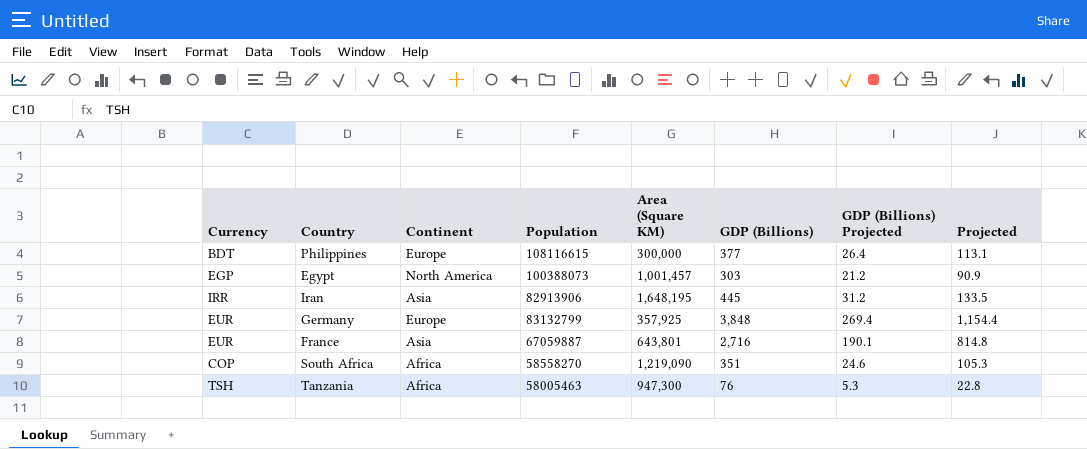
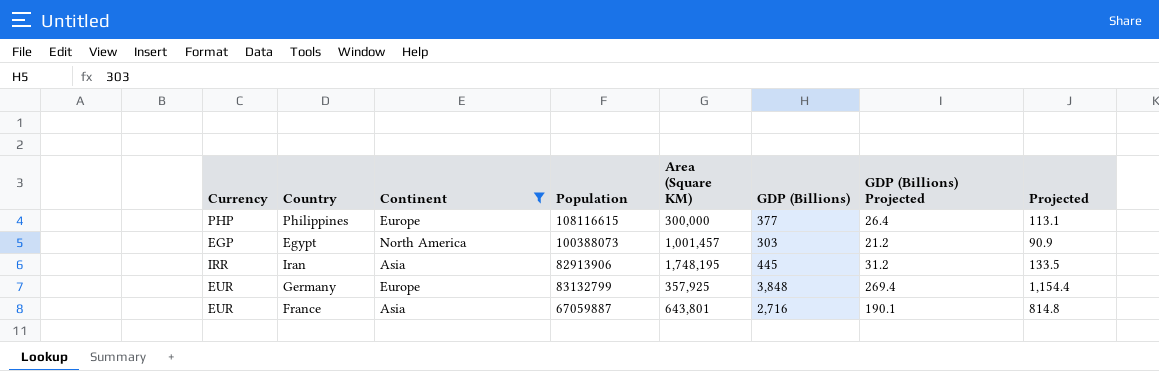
filter: none -> Continent != Africa
Philippines | Currency: BDT -> PHP
Iran | Area (Square KM): 1,648,195 -> 1,748,195

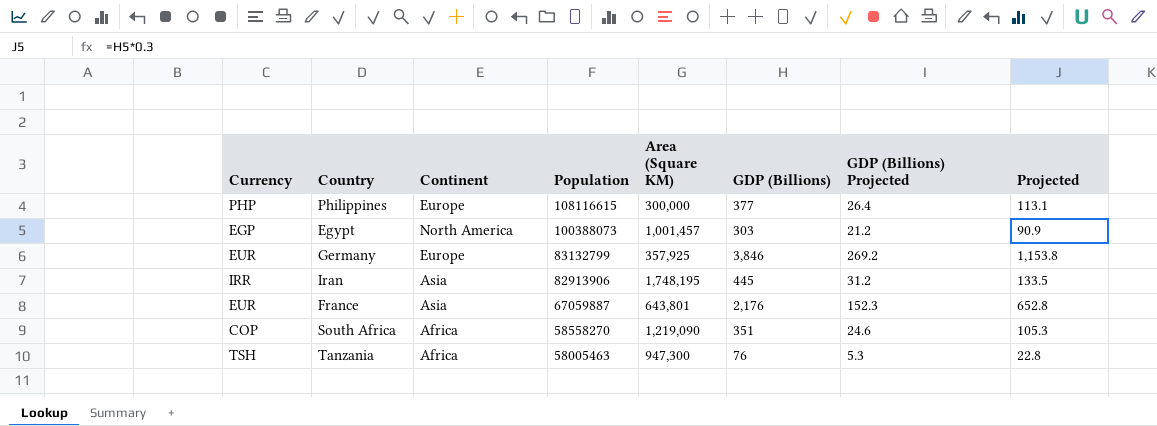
filter: Continent != Africa -> none
row order: none -> Population descending
Germany | GDP (Billions): 3,848 -> 3,846
Germany | GDP (Billions) Projected: 269.4 -> 269.2
Germany | Projected: 1,154.4 -> 1,153.8
France | GDP (Billions): 2,716 -> 2,176
France | GDP (Billions) Projected: 190.1 -> 152.3
France | Projected: 814.8 -> 652.8

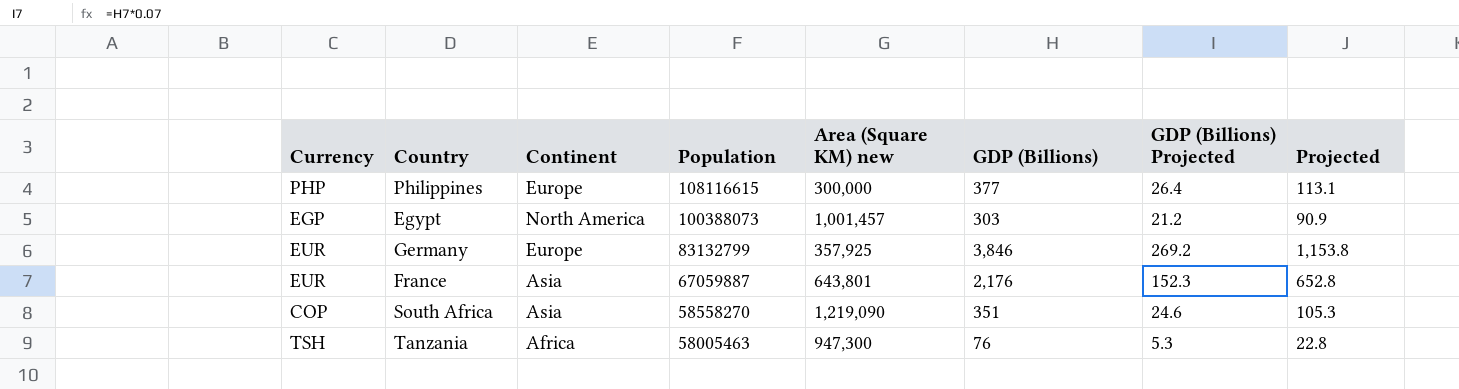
column name: Area (Square KM) -> Area (Square KM) new
row Iran: IRR | Asia | 82913906 | 1,748,195 | 445 | 31.2 | 133.5 -> none
South Africa | Continent: Africa -> Asia

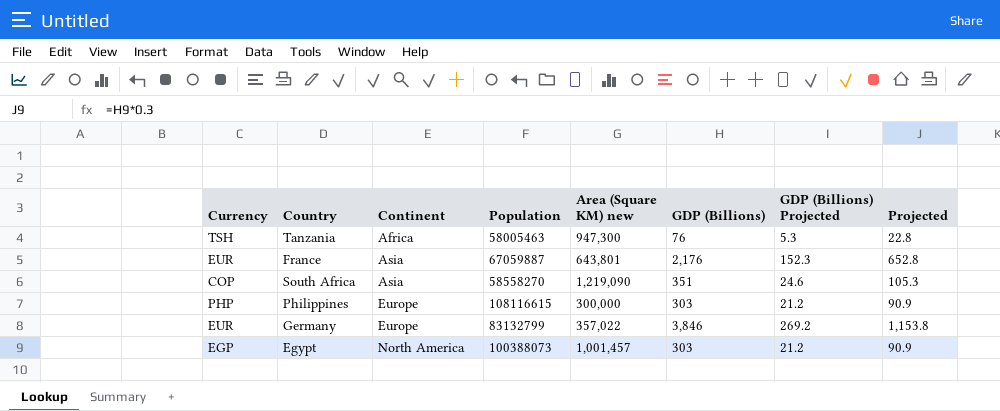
row order: Population descending -> Continent ascending
Philippines | GDP (Billions): 377 -> 303
Philippines | GDP (Billions) Projected: 26.4 -> 21.2
Philippines | Projected: 113.1 -> 90.9
Germany | Area (Square KM) new: 357,925 -> 357,022

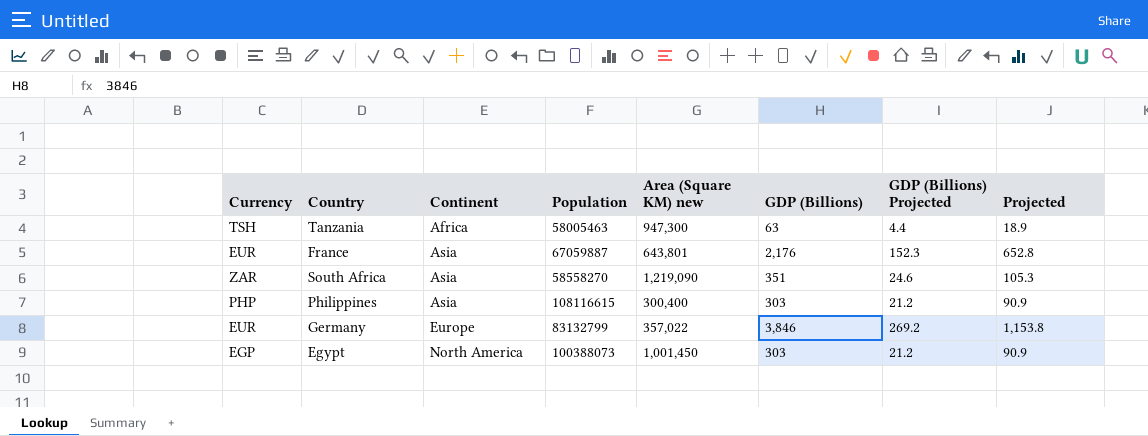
Tanzania | GDP (Billions): 76 -> 63
Tanzania | GDP (Billions) Projected: 5.3 -> 4.4
Tanzania | Projected: 22.8 -> 18.9
South Africa | Currency: COP -> ZAR
Philippines | Continent: Europe -> Asia
Philippines | Area (Square KM) new: 300,000 -> 300,400
Egypt | Area (Square KM) new: 1,001,457 -> 1,001,450

